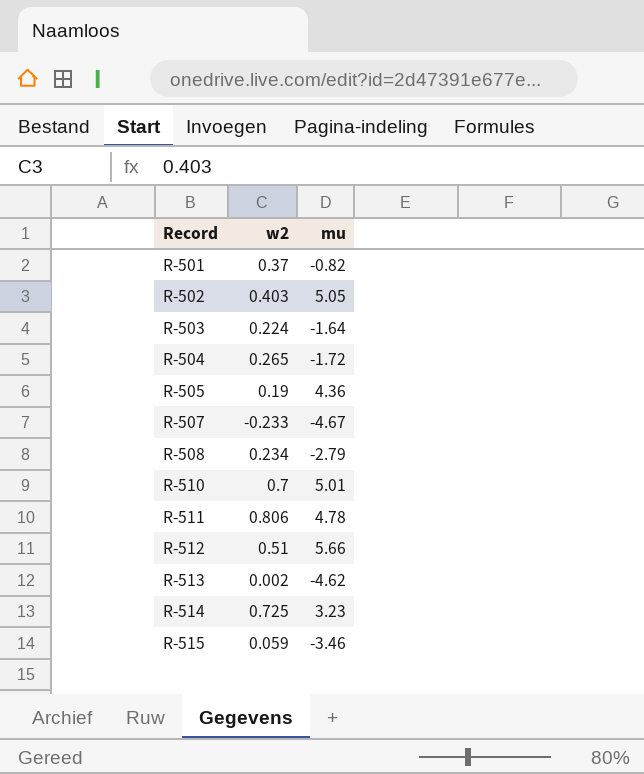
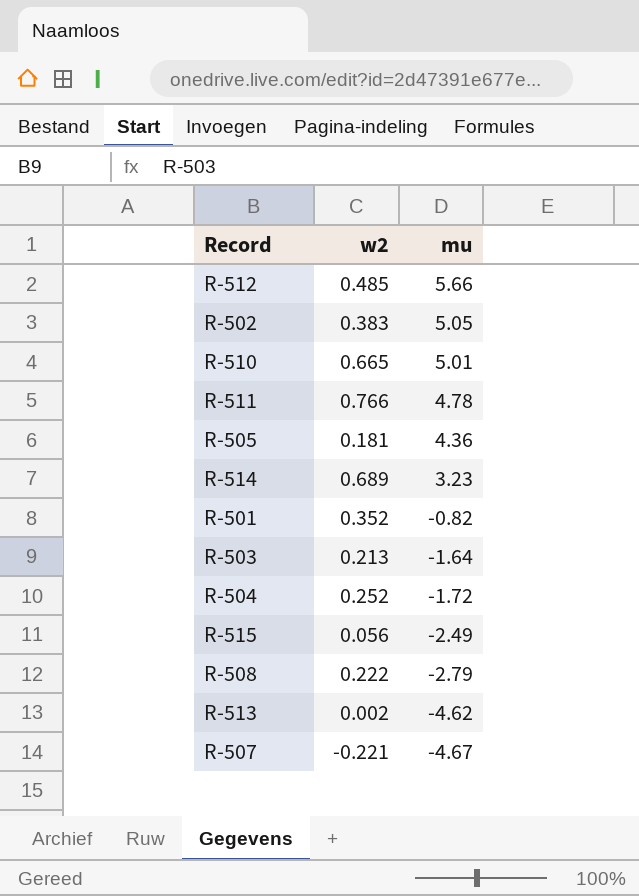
row order: Record ascending -> mu descending
R-512 | w2: 0.51 -> 0.485
R-502 | w2: 0.403 -> 0.383
R-510 | w2: 0.7 -> 0.665
R-511 | w2: 0.806 -> 0.766
R-505 | w2: 0.19 -> 0.181
R-514 | w2: 0.725 -> 0.689
R-501 | w2: 0.37 -> 0.352
R-503 | w2: 0.224 -> 0.213
R-504 | w2: 0.265 -> 0.252
R-515 | w2: 0.059 -> 0.056
R-515 | mu: -3.46 -> -2.49
R-508 | w2: 0.234 -> 0.222
R-507 | w2: -0.233 -> -0.221

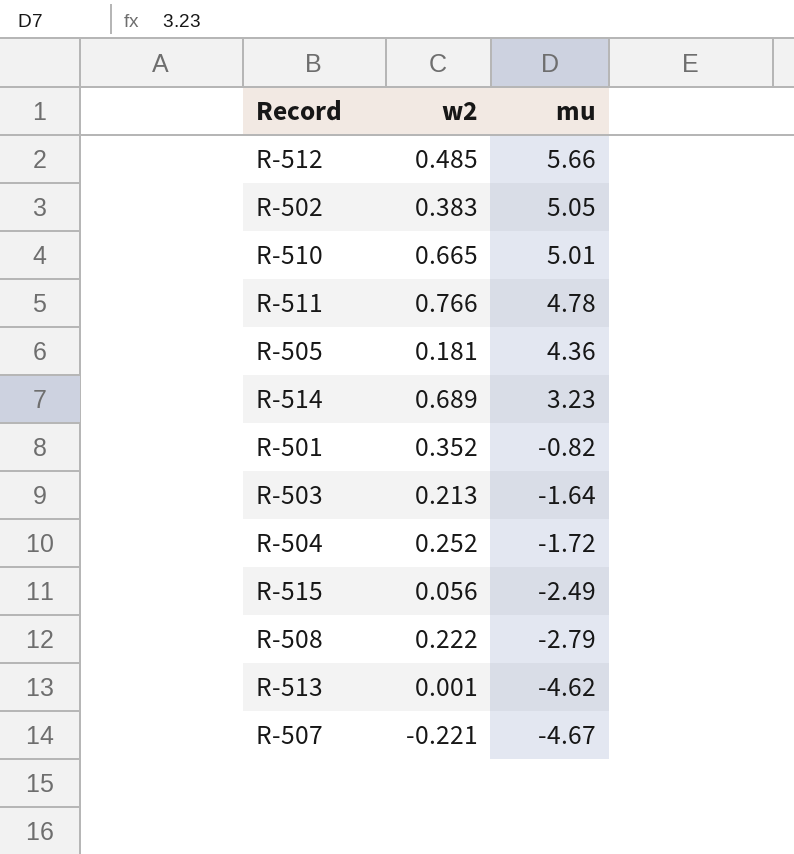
R-513 | w2: 0.002 -> 0.001

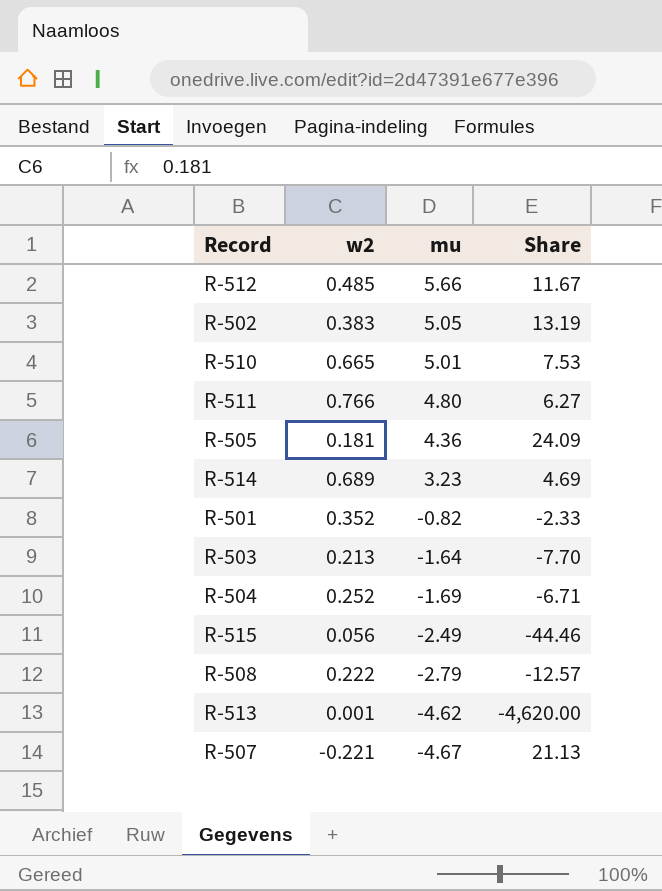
column Share | formula: none -> [mu] / [w2]
R-511 | mu: 4.78 -> 4.80
R-504 | mu: -1.72 -> -1.69

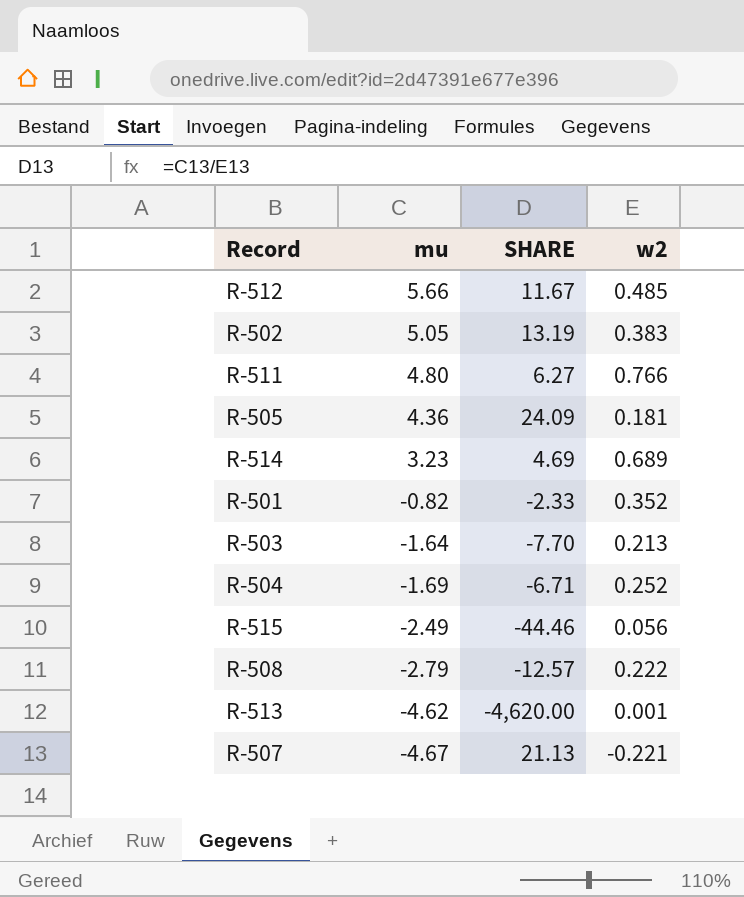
column name: Share -> SHARE
column w2 | position: 2 -> 4
row R-510: 0.665 | 5.01 | 7.53 -> none

